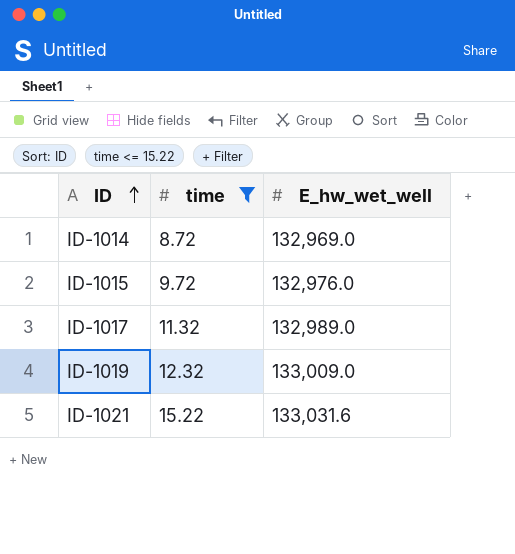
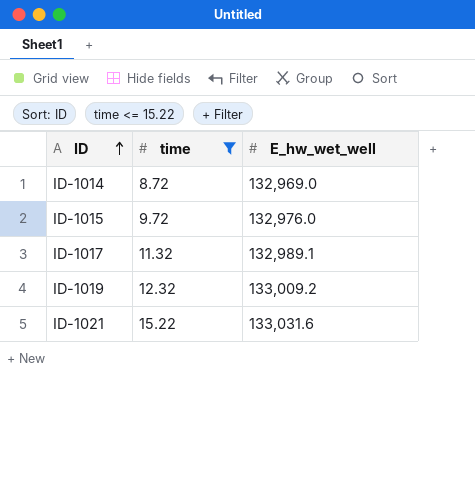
ID-1017 | E_hw_wet_well: 132,989.0 -> 132,989.1
ID-1019 | E_hw_wet_well: 133,009.0 -> 133,009.2

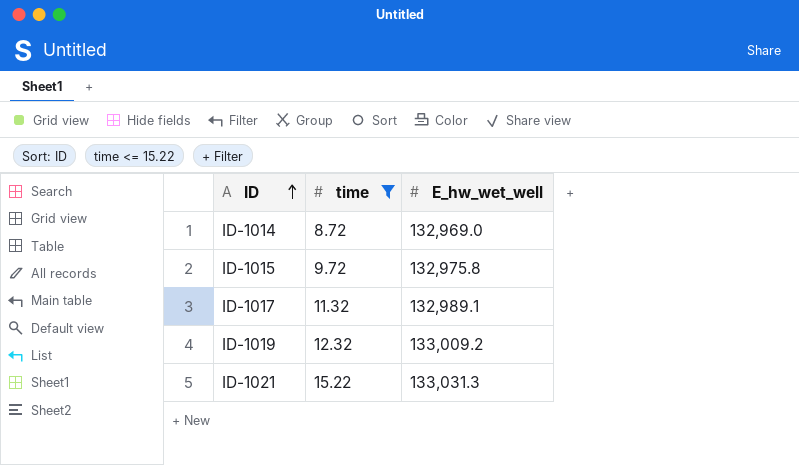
ID-1015 | E_hw_wet_well: 132,976.0 -> 132,975.8
ID-1021 | E_hw_wet_well: 133,031.6 -> 133,031.3

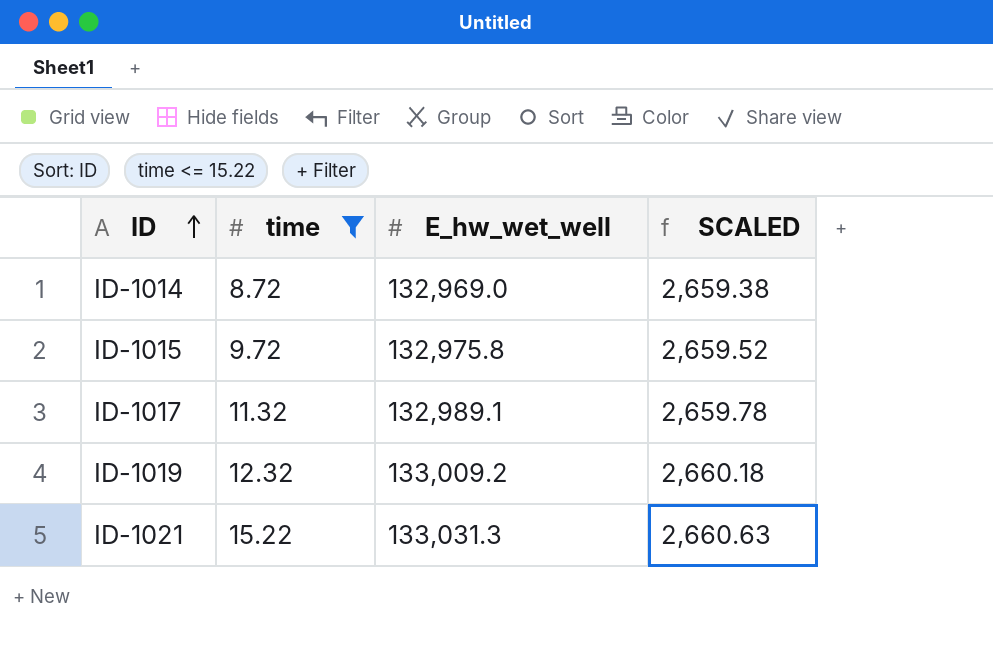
column SCALED | formula: none -> [E_hw_wet_well] * 0.02

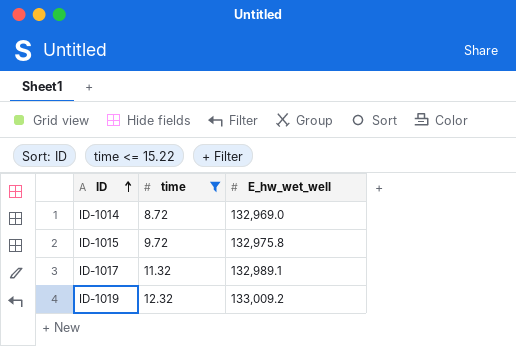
column SCALED | formula: [E_hw_wet_well] * 0.02 -> none
row ID-1021: 15.22 | 133,031.3 | 2,660.63 -> none

